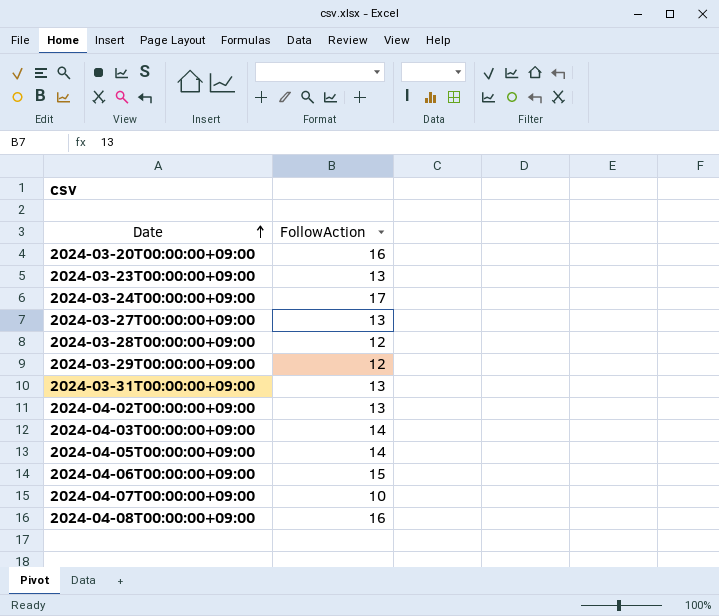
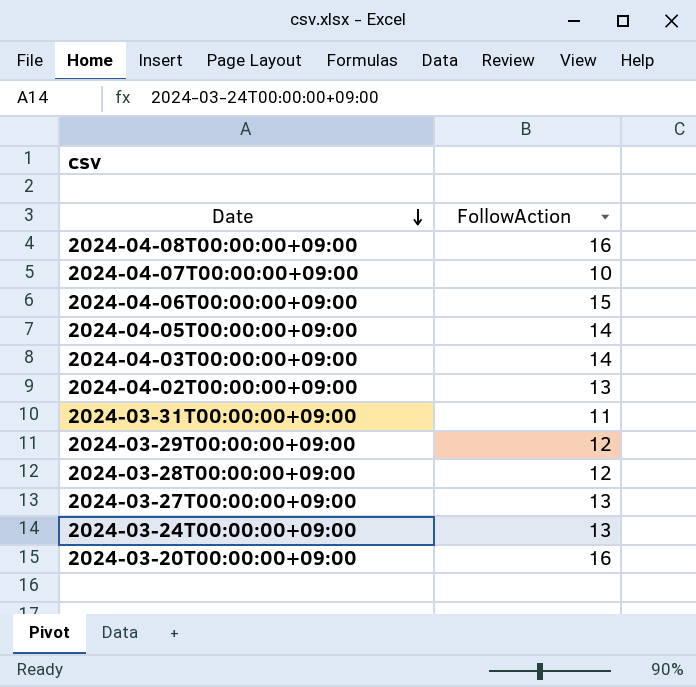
row order: Date ascending -> Date descending
row 2024-03-23T00:00:00+09:00: 13 -> none
2024-03-31T00:00:00+09:00 | FollowAction: 13 -> 11
2024-03-24T00:00:00+09:00 | FollowAction: 17 -> 13

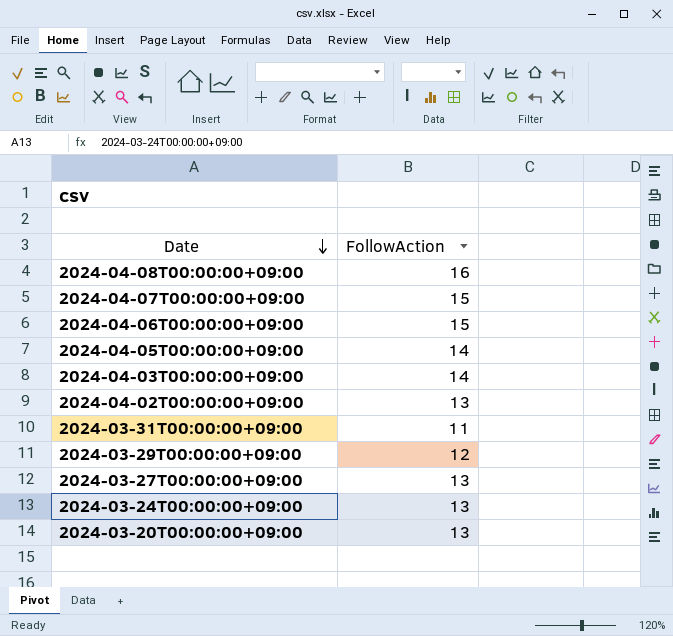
row 2024-03-28T00:00:00+09:00: 12 -> none
2024-04-07T00:00:00+09:00 | FollowAction: 10 -> 15
2024-03-20T00:00:00+09:00 | FollowAction: 16 -> 13

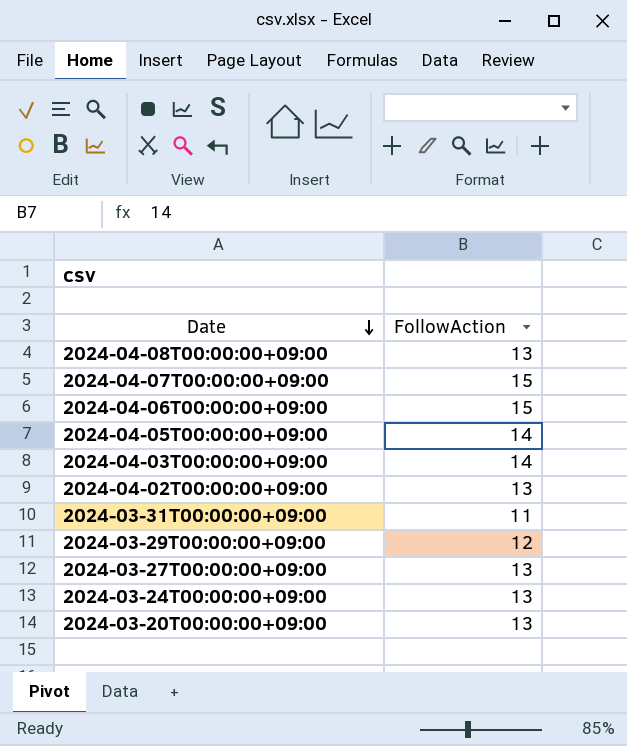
2024-04-08T00:00:00+09:00 | FollowAction: 16 -> 13

